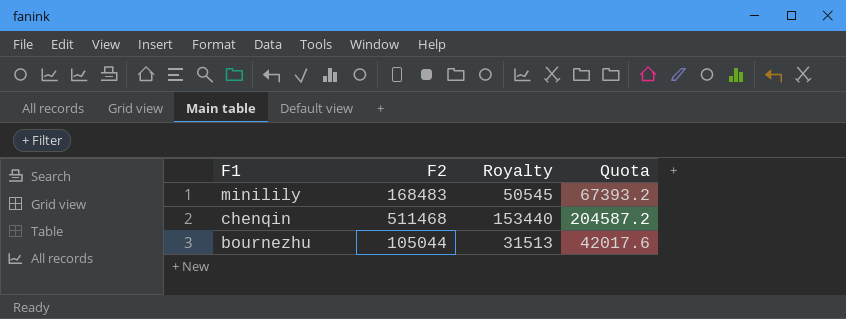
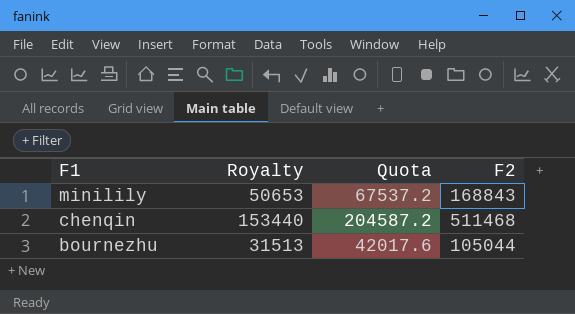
column F2 | position: 2 -> 4
minilily | Royalty: 50545 -> 50653
minilily | Quota: 67393.2 -> 67537.2
minilily | F2: 168483 -> 168843

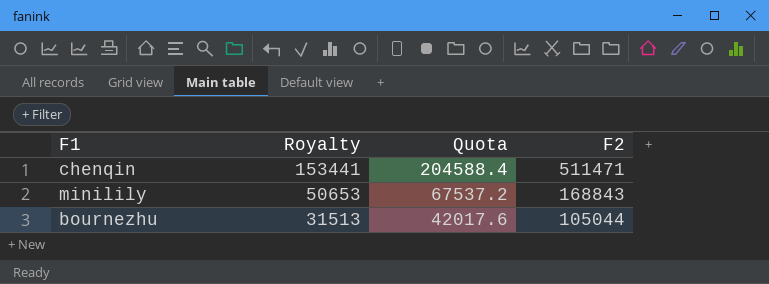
row order: F1 descending -> Royalty descending
chenqin | Royalty: 153440 -> 153441
chenqin | Quota: 204587.2 -> 204588.4
chenqin | F2: 511468 -> 511471

